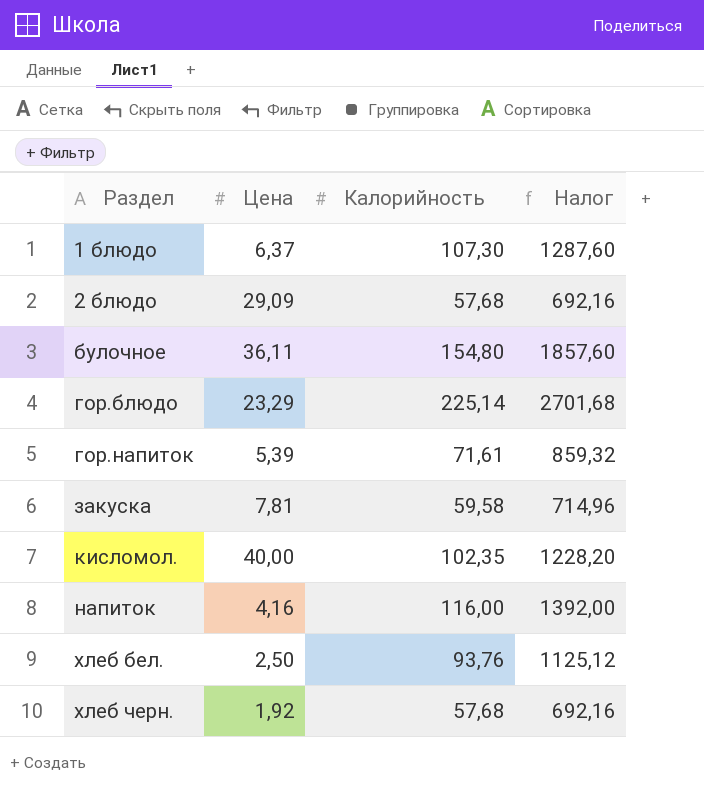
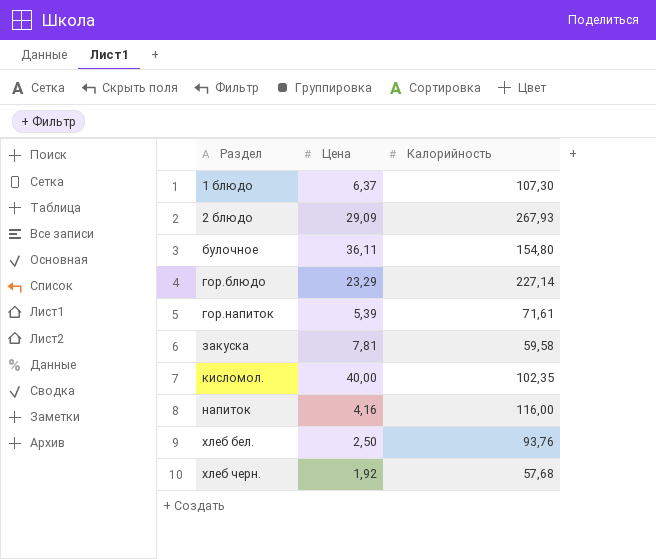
column Налог | formula: [Калорийность] * 12 -> none
2 блюдо | Калорийность: 57,68 -> 267,93
гор.блюдо | Калорийность: 225,14 -> 227,14

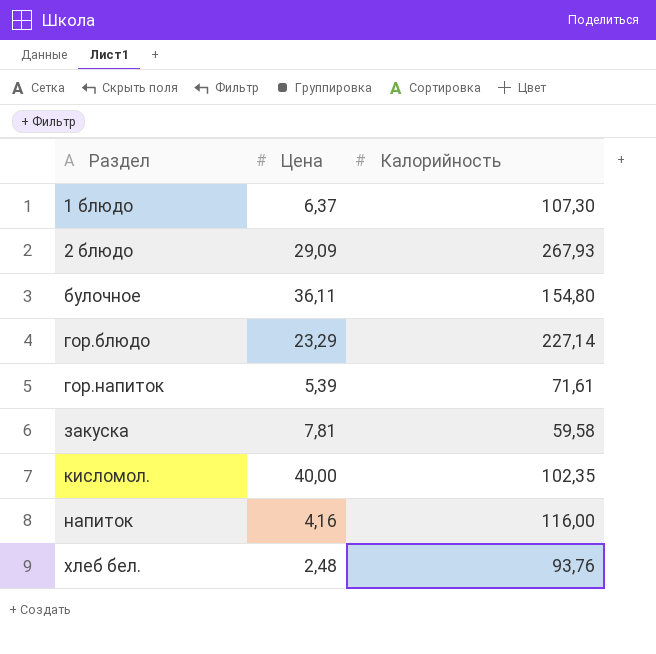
row хлеб черн.: 1,92 | 57,68 -> none
хлеб бел. | Цена: 2,50 -> 2,48

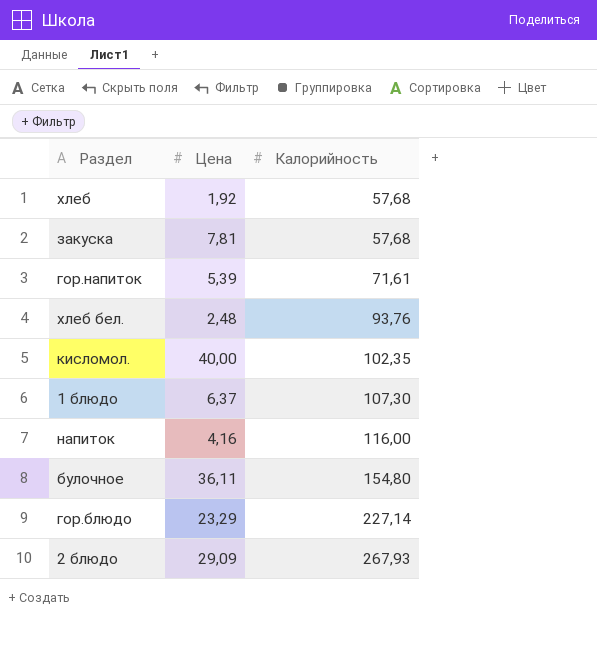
row order: Раздел ascending -> Калорийность ascending
row хлеб: none -> 1,92 | 57,68
закуска | Калорийность: 59,58 -> 57,68

